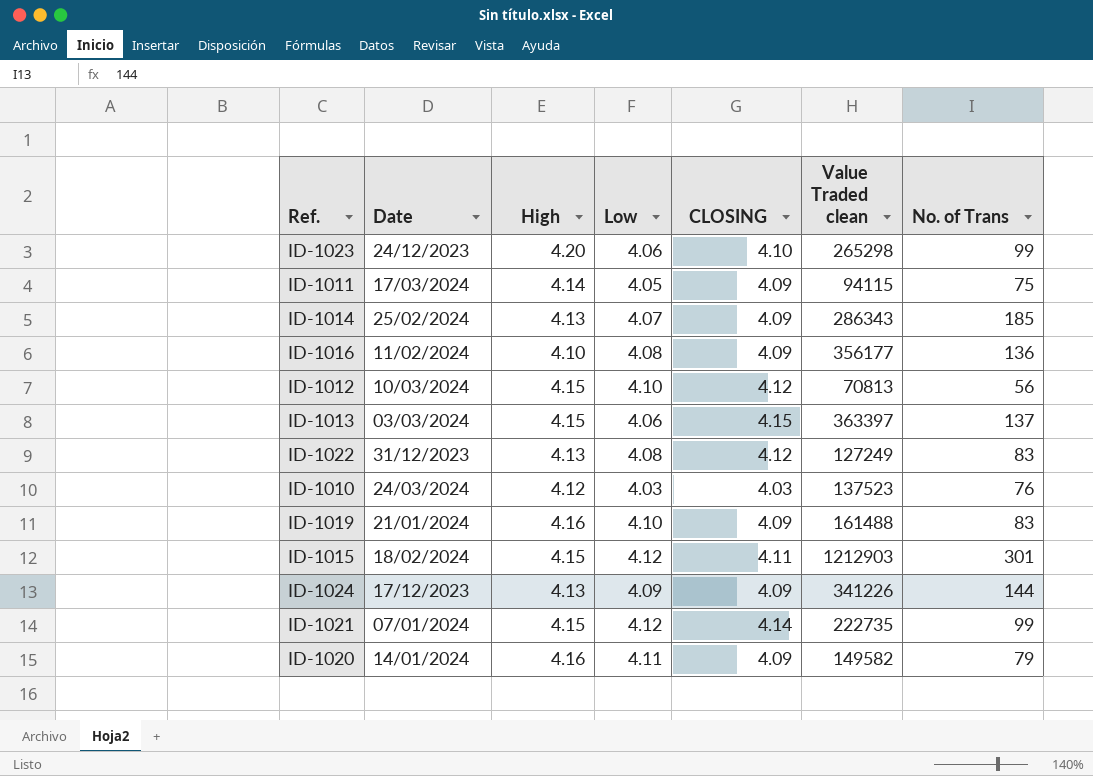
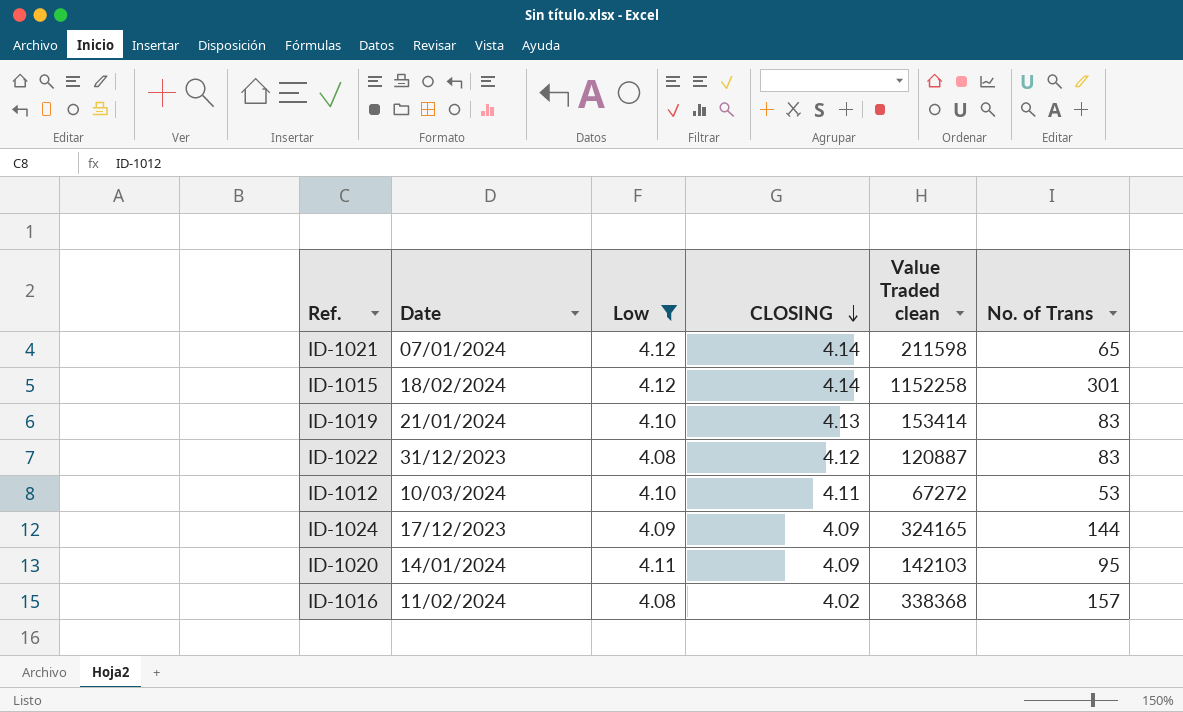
filter: none -> Low >= 4.08
row order: none -> CLOSING descending
column High | position: 3 -> none
ID-1021 | Value Traded clean: 222735 -> 211598
ID-1021 | No. of Trans: 99 -> 65
ID-1015 | CLOSING: 4.11 -> 4.14
ID-1015 | Value Traded clean: 1212903 -> 1152258
ID-1019 | CLOSING: 4.09 -> 4.13
ID-1019 | Value Traded clean: 161488 -> 153414
ID-1022 | Value Traded clean: 127249 -> 120887
ID-1012 | CLOSING: 4.12 -> 4.11
ID-1012 | Value Traded clean: 70813 -> 67272
ID-1012 | No. of Trans: 56 -> 53
ID-1024 | Value Traded clean: 341226 -> 324165
ID-1020 | Value Traded clean: 149582 -> 142103
ID-1020 | No. of Trans: 79 -> 95
ID-1016 | CLOSING: 4.09 -> 4.02
ID-1016 | Value Traded clean: 356177 -> 338368
ID-1016 | No. of Trans: 136 -> 157

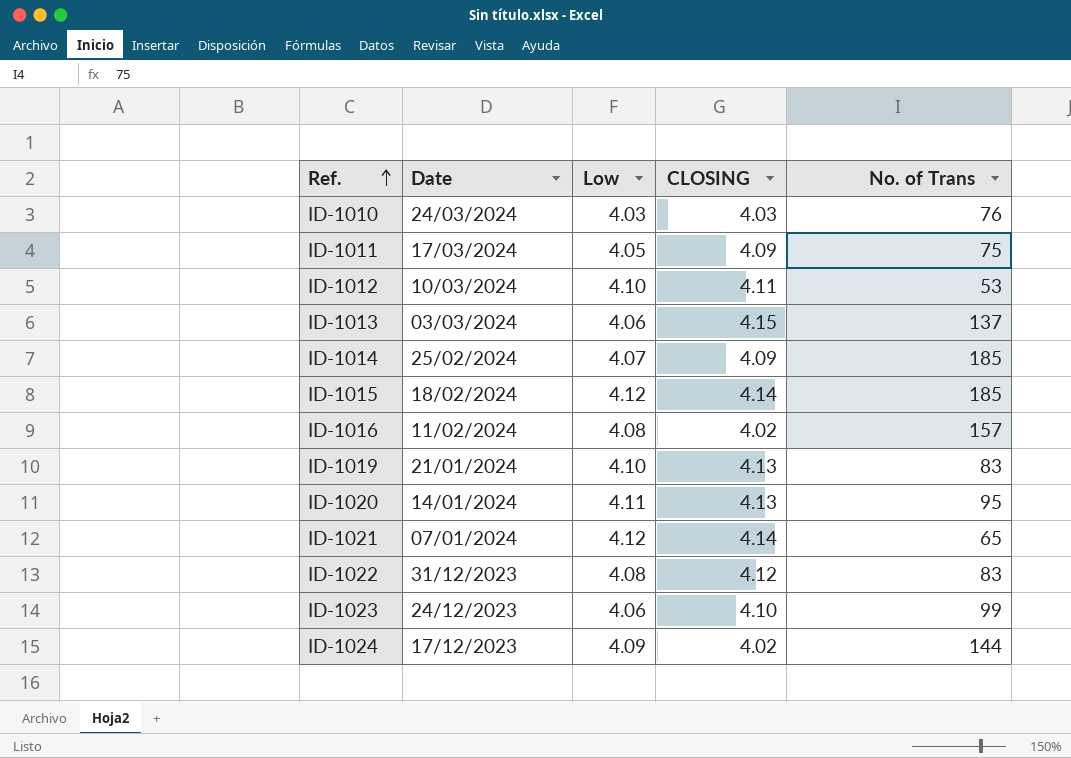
filter: Low >= 4.08 -> none
row order: CLOSING descending -> Ref. ascending
column Value Traded clean | position: 5 -> none
ID-1015 | No. of Trans: 301 -> 185
ID-1020 | CLOSING: 4.09 -> 4.13
ID-1024 | CLOSING: 4.09 -> 4.02

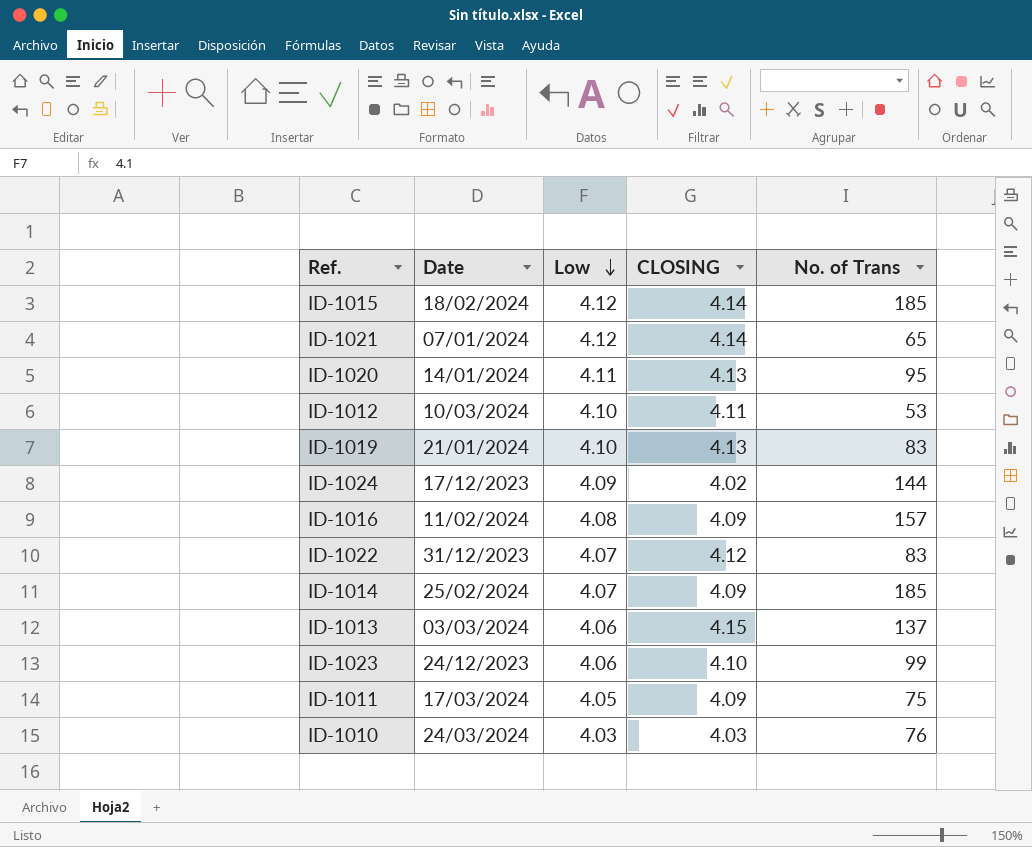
row order: Ref. ascending -> Low descending
ID-1016 | CLOSING: 4.02 -> 4.09
ID-1022 | Low: 4.08 -> 4.07

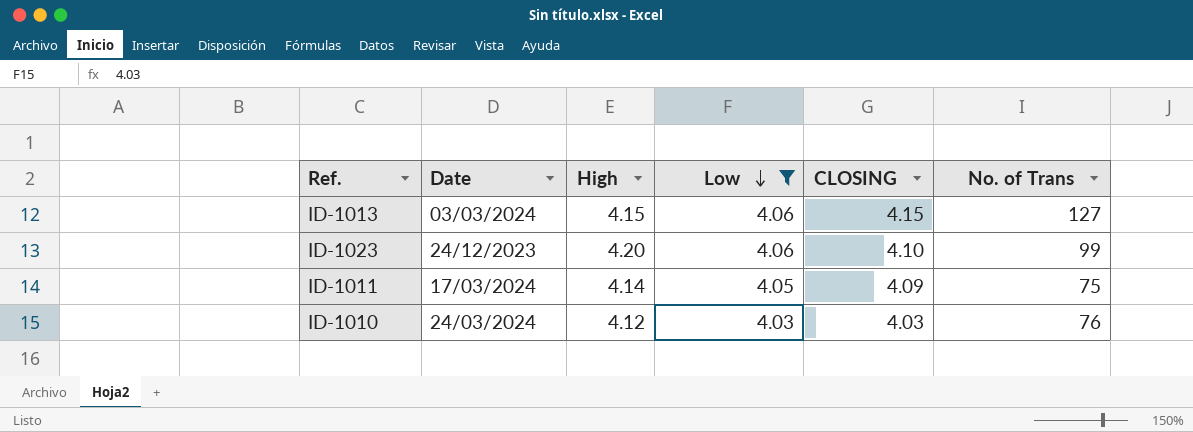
filter: none -> Low <= 4.06
column High | position: none -> 3
ID-1013 | No. of Trans: 137 -> 127

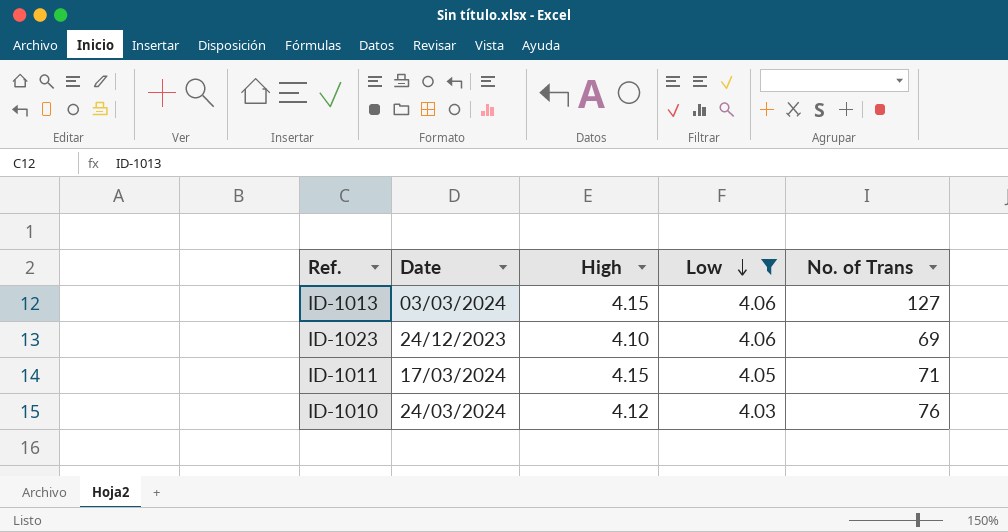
column CLOSING | position: 5 -> none
ID-1023 | High: 4.20 -> 4.10
ID-1023 | No. of Trans: 99 -> 69
ID-1011 | High: 4.14 -> 4.15
ID-1011 | No. of Trans: 75 -> 71

